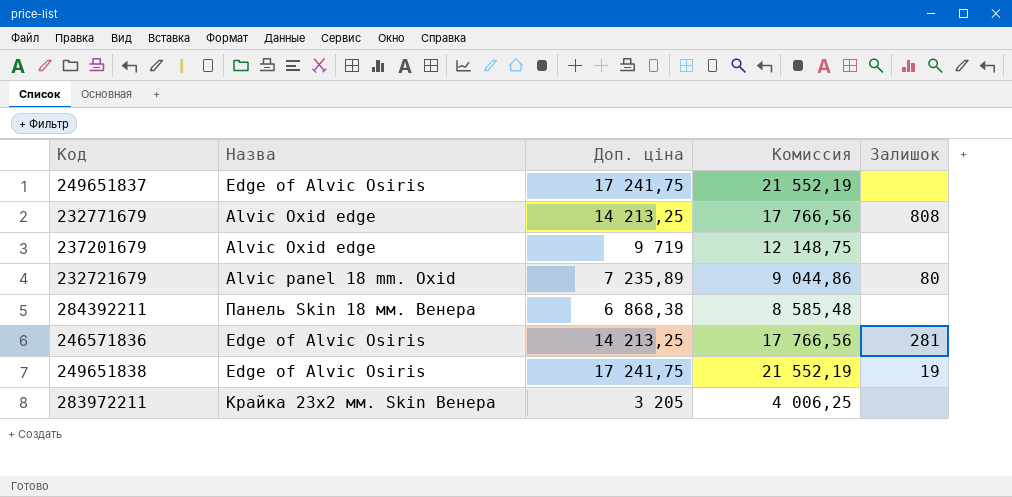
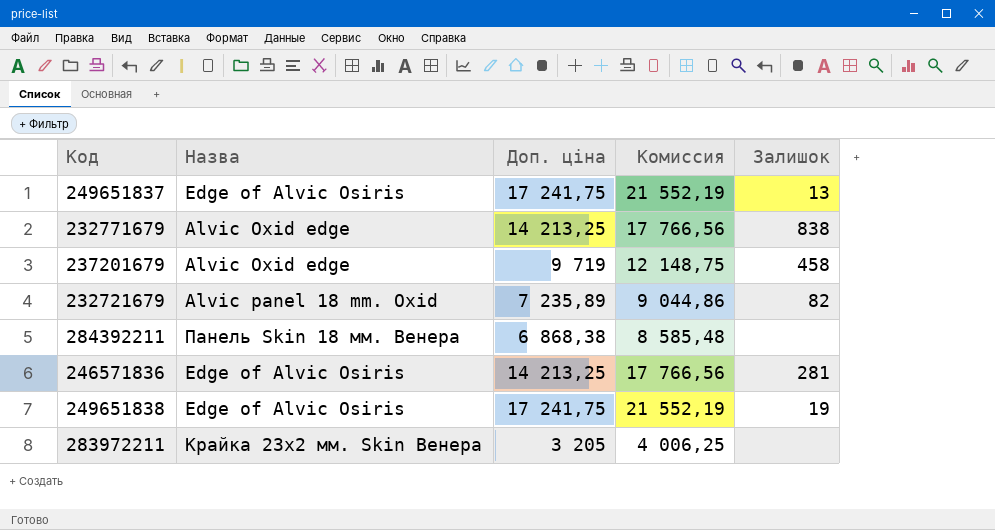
249651837 | Залишок: none -> 13
232771679 | Залишок: 808 -> 838
237201679 | Залишок: none -> 458
232721679 | Залишок: 80 -> 82

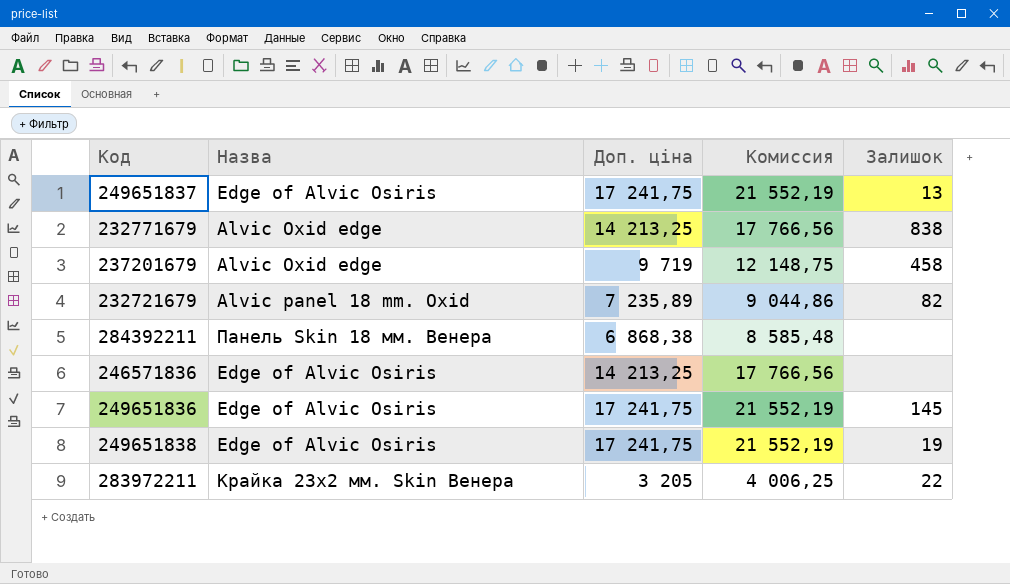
246571836 | Залишок: 281 -> none
row 249651836: none -> Edge of Alvic Osiris | 17 241,75 | 21 552,19 | 145
283972211 | Залишок: none -> 22

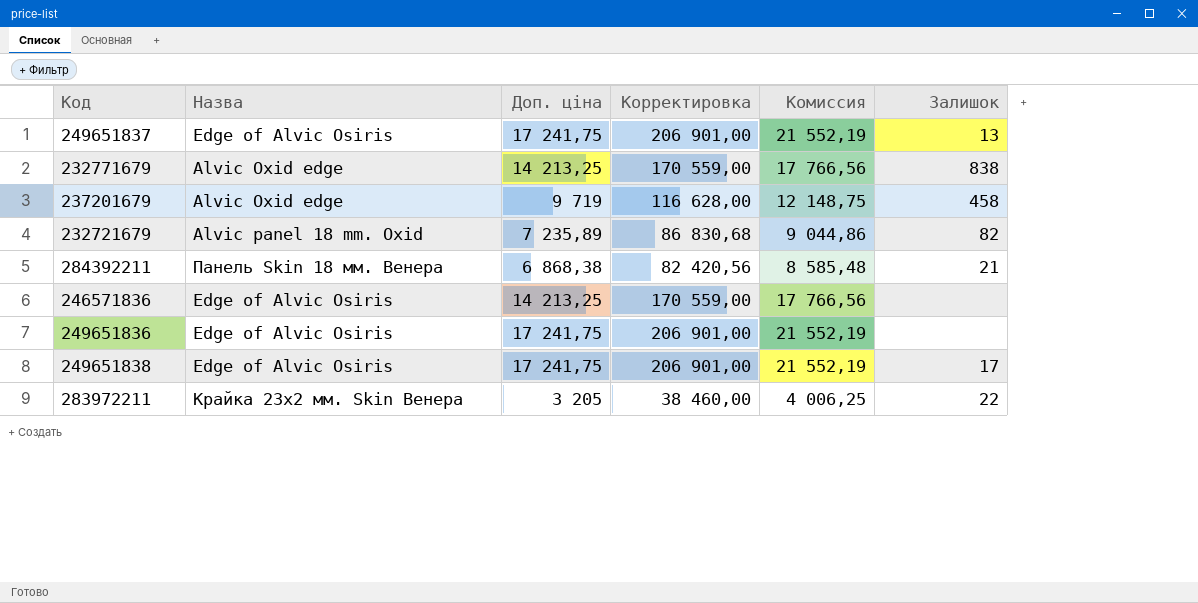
column Корректировка | formula: none -> [Доп. ціна] * 12
284392211 | Залишок: none -> 21
249651836 | Залишок: 145 -> none
249651838 | Залишок: 19 -> 17

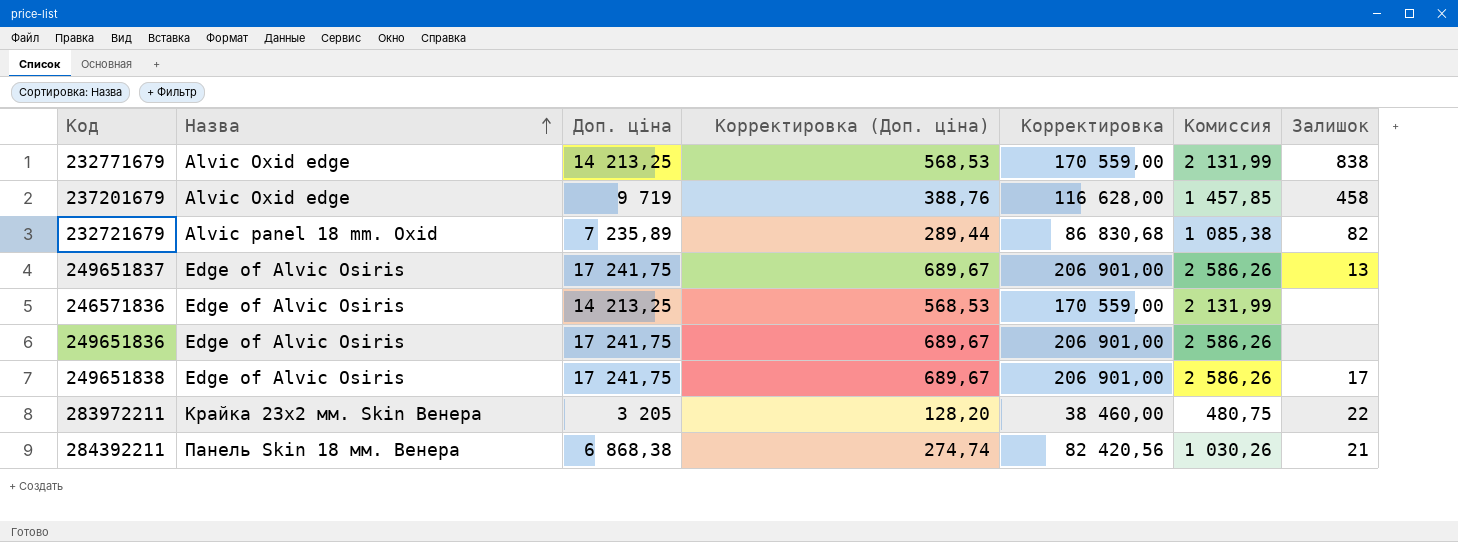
row order: none -> Назва ascending
column Корректировка (Доп. ціна) | formula: none -> [Доп. ціна] * 0,04
column Комиссия | formula: [Доп. ціна] * 1,25 -> [Доп. ціна] * 0,15

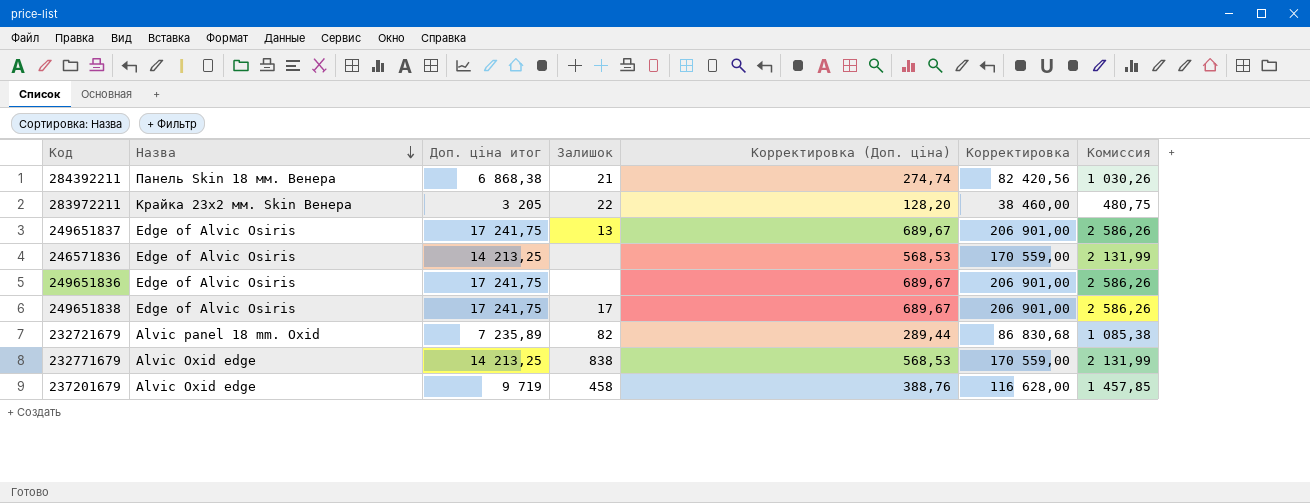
row order: Назва ascending -> Назва descending
column name: Доп. ціна -> Доп. ціна итог
column Залишок | position: 7 -> 4

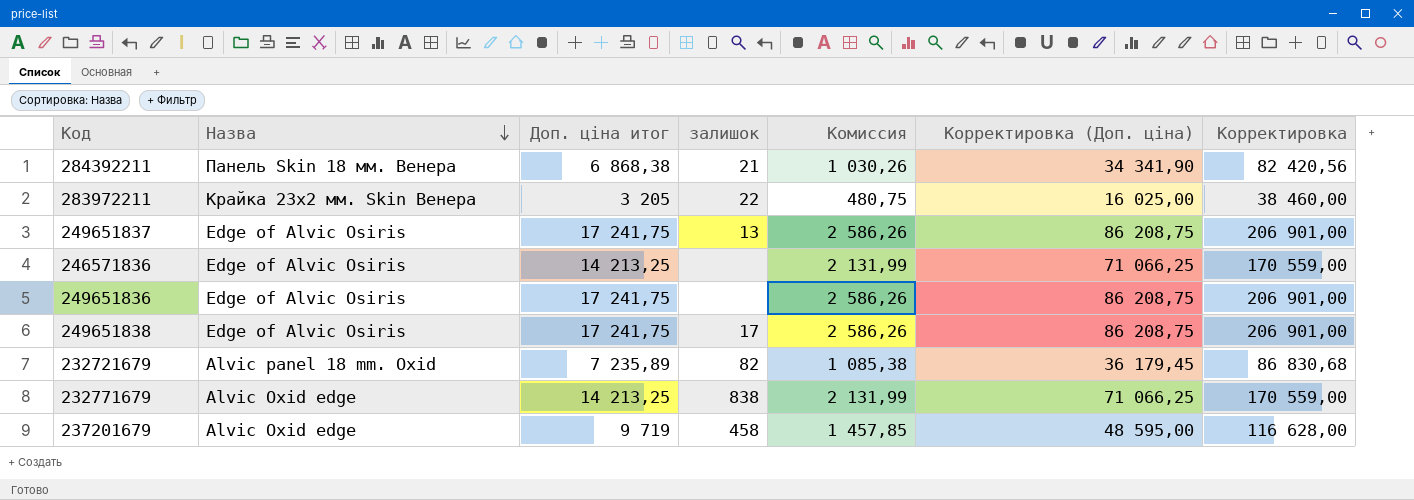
column name: Залишок -> залишок
column Комиссия | position: 7 -> 5
column Корректировка (Доп. ціна) | formula: [Доп. ціна итог] * 0,04 -> [Доп. ціна итог] * 5

